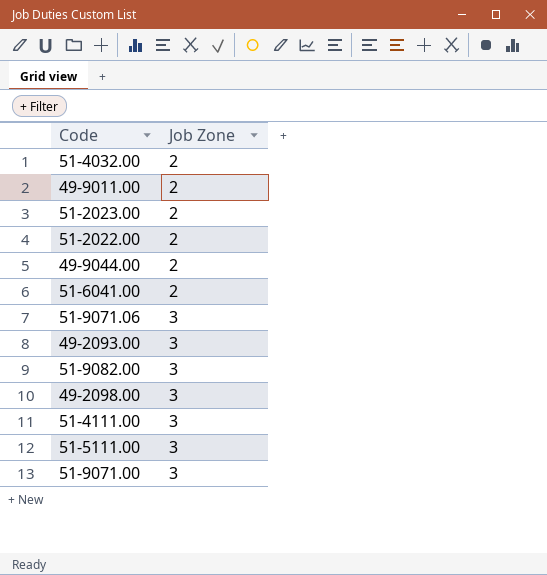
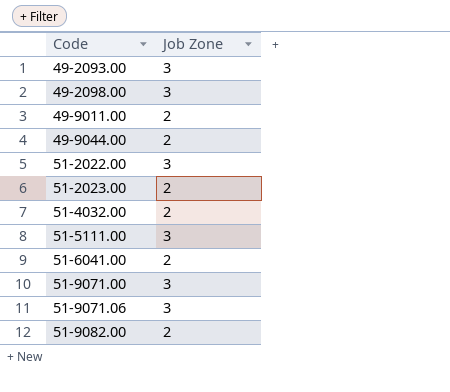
row order: Job Zone ascending -> Code ascending
row 51-4111.00: 3 -> none
51-2022.00 | Job Zone: 2 -> 3
51-9082.00 | Job Zone: 3 -> 2

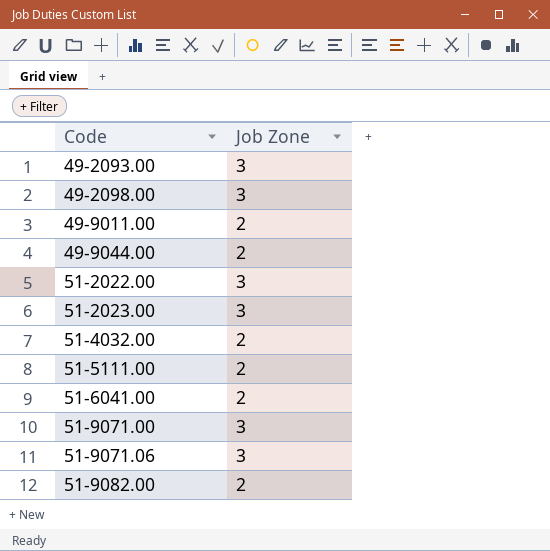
51-2023.00 | Job Zone: 2 -> 3
51-5111.00 | Job Zone: 3 -> 2

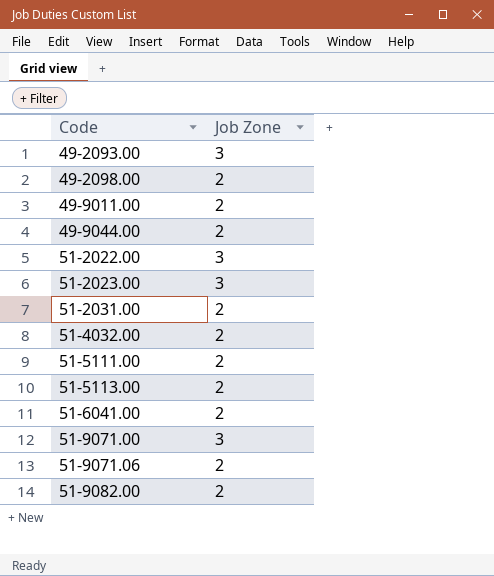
49-2098.00 | Job Zone: 3 -> 2
row 51-2031.00: none -> 2
row 51-5113.00: none -> 2
51-9071.06 | Job Zone: 3 -> 2

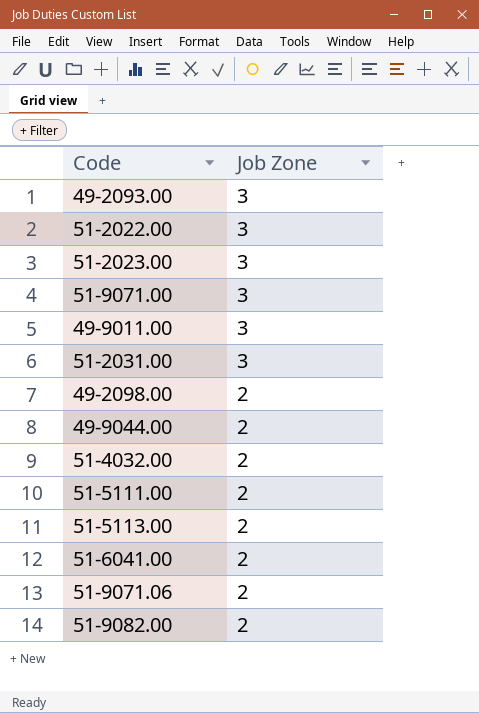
row order: Code ascending -> Job Zone descending
49-9011.00 | Job Zone: 2 -> 3
51-2031.00 | Job Zone: 2 -> 3

